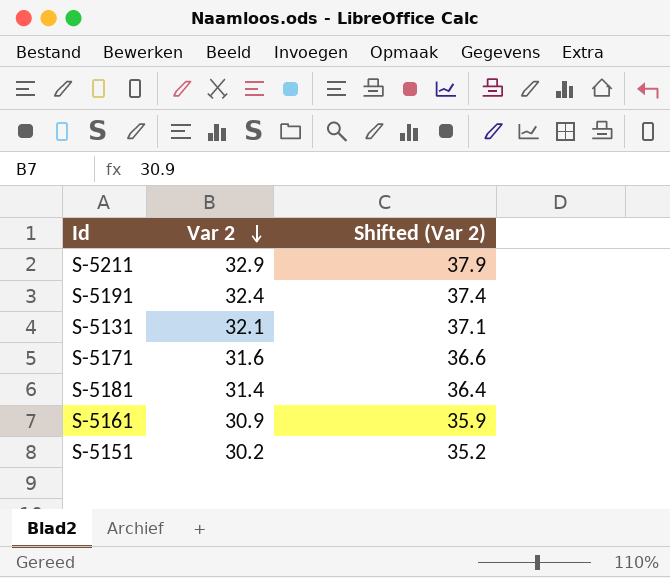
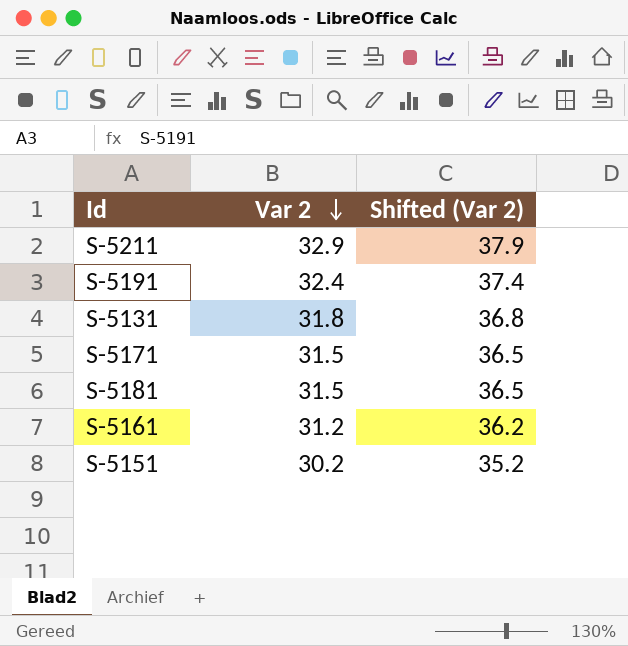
S-5131 | Var 2: 32.1 -> 31.8
S-5131 | Shifted (Var 2): 37.1 -> 36.8
S-5171 | Var 2: 31.6 -> 31.5
S-5171 | Shifted (Var 2): 36.6 -> 36.5
S-5181 | Var 2: 31.4 -> 31.5
S-5181 | Shifted (Var 2): 36.4 -> 36.5
S-5161 | Var 2: 30.9 -> 31.2
S-5161 | Shifted (Var 2): 35.9 -> 36.2

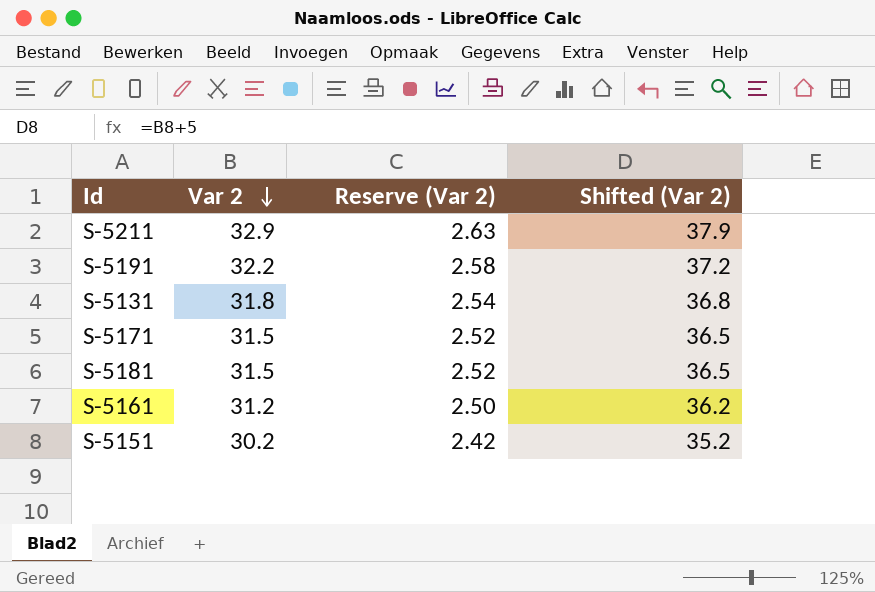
column Reserve (Var 2) | formula: none -> [Var 2] * 0.08
S-5191 | Var 2: 32.4 -> 32.2
S-5191 | Shifted (Var 2): 37.4 -> 37.2

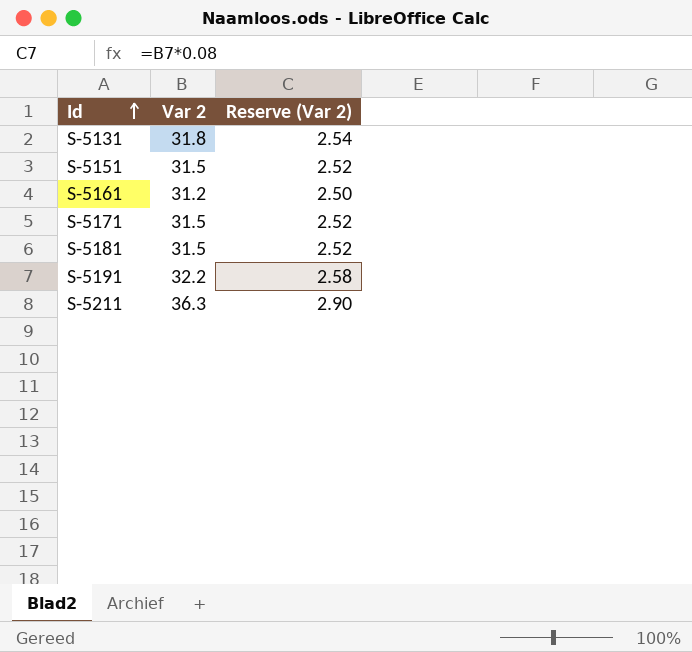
row order: Var 2 descending -> Id ascending
column Shifted (Var 2) | formula: [Var 2] + 5 -> none
S-5151 | Var 2: 30.2 -> 31.5
S-5151 | Reserve (Var 2): 2.42 -> 2.52
S-5211 | Var 2: 32.9 -> 36.3
S-5211 | Reserve (Var 2): 2.63 -> 2.90

